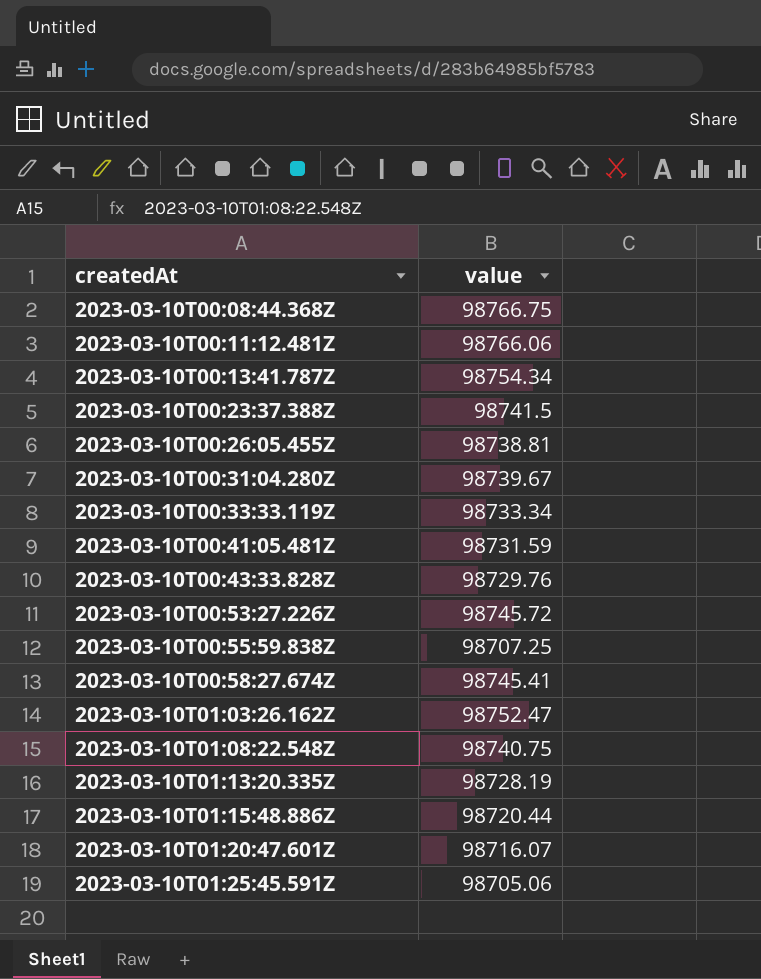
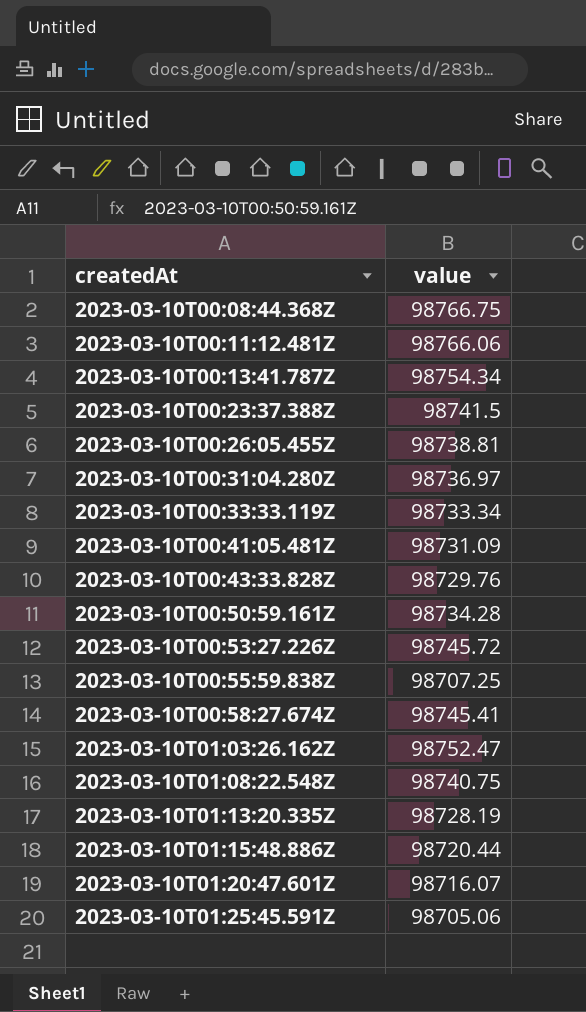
2023-03-10T00:31:04.280Z | value: 98739.67 -> 98736.97
2023-03-10T00:41:05.481Z | value: 98731.59 -> 98731.09
row 2023-03-10T00:50:59.161Z: none -> 98734.28

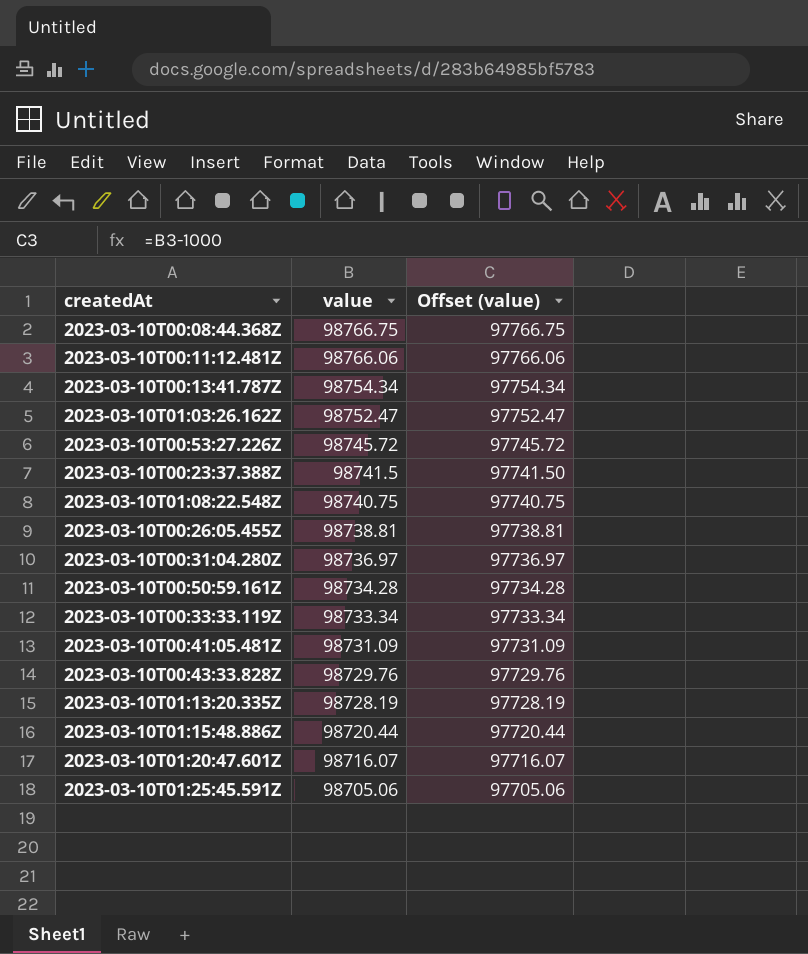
row order: createdAt ascending -> value descending
column Offset (value) | formula: none -> [value] - 1000
row 2023-03-10T00:55:59.838Z: 98707.25 -> none
row 2023-03-10T00:58:27.674Z: 98745.41 -> none

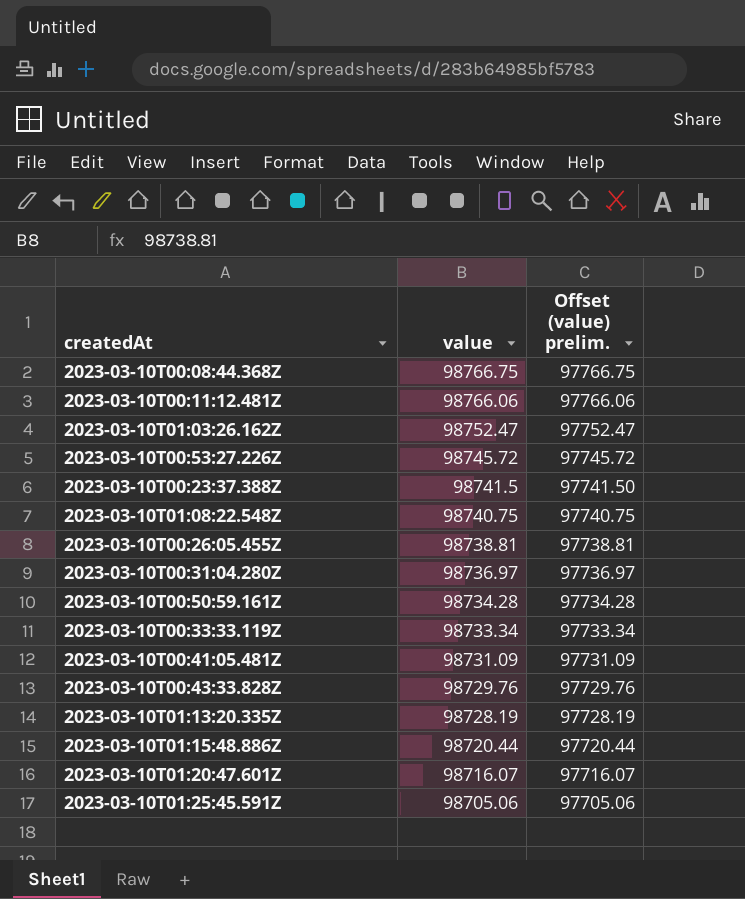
column name: Offset (value) -> Offset (value) prelim.
row 2023-03-10T00:13:41.787Z: 98754.34 | 97754.34 -> none

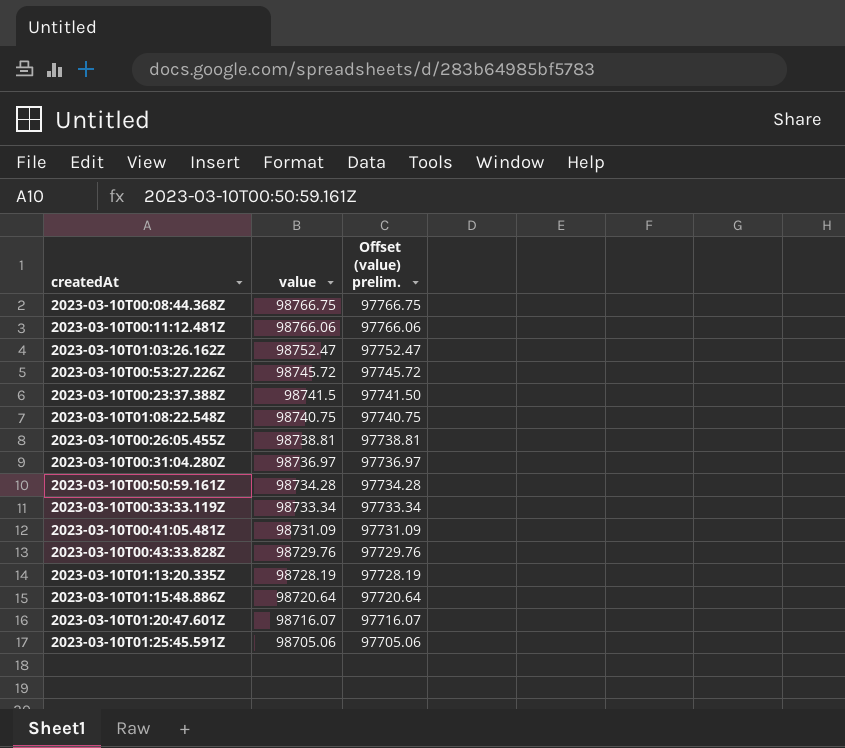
2023-03-10T01:15:48.886Z | value: 98720.44 -> 98720.64
2023-03-10T01:15:48.886Z | Offset (value) prelim.: 97720.44 -> 97720.64

